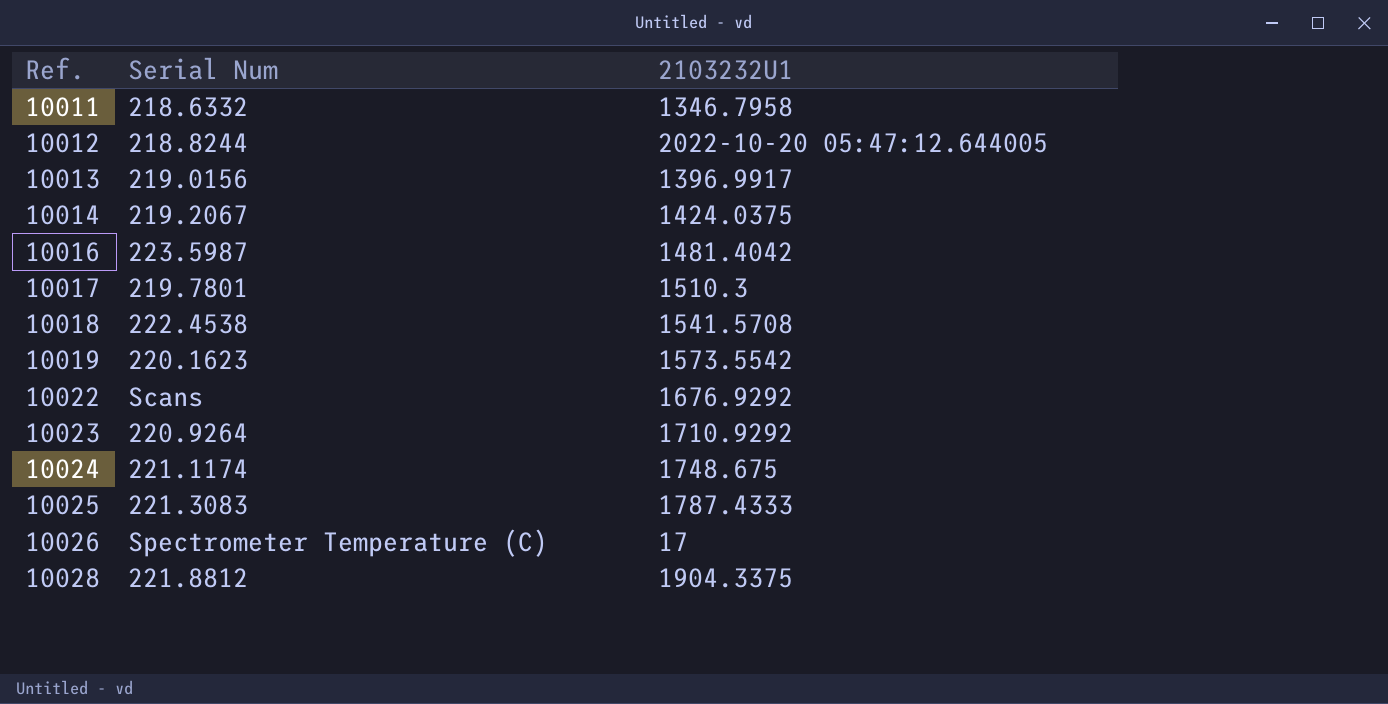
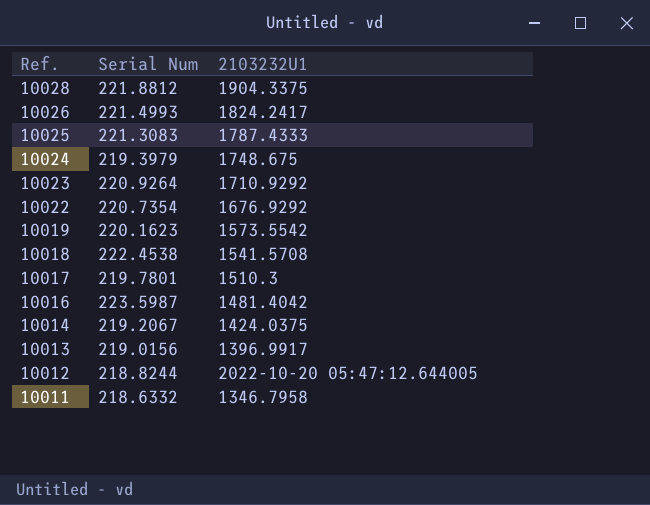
row order: Ref. ascending -> Ref. descending
10026 | Serial Num: Spectrometer Temperature (C) -> 221.4993
10026 | 2103232U1: 17 -> 1824.2417
10024 | Serial Num: 221.1174 -> 219.3979
10022 | Serial Num: Scans -> 220.7354

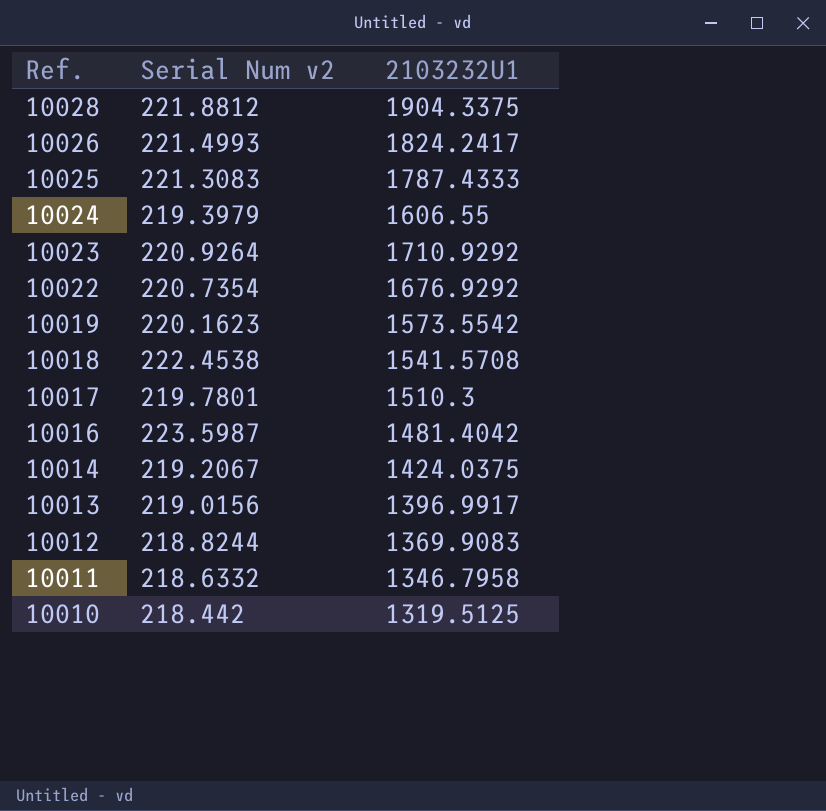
column name: Serial Num -> Serial Num v2
10024 | 2103232U1: 1748.675 -> 1606.55
10012 | 2103232U1: 2022-10-20 05:47:12.644005 -> 1369.9083
row 10010: none -> 218.442 | 1319.5125

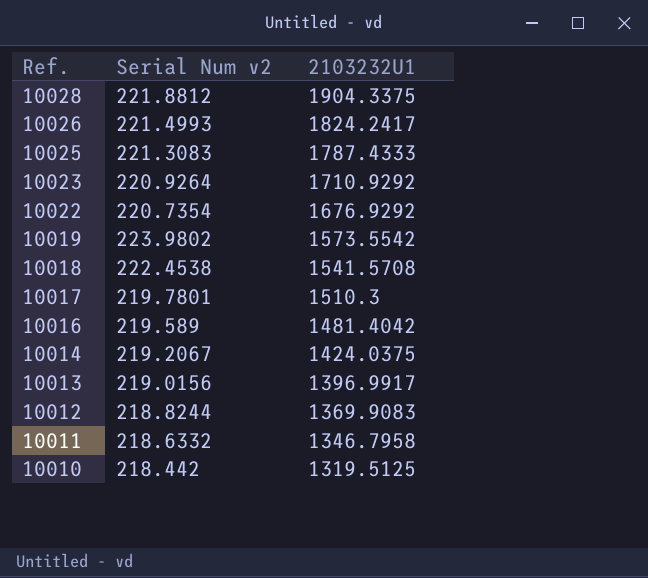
row 10024: 219.3979 | 1606.55 -> none
10019 | Serial Num v2: 220.1623 -> 223.9802
10016 | Serial Num v2: 223.5987 -> 219.589

